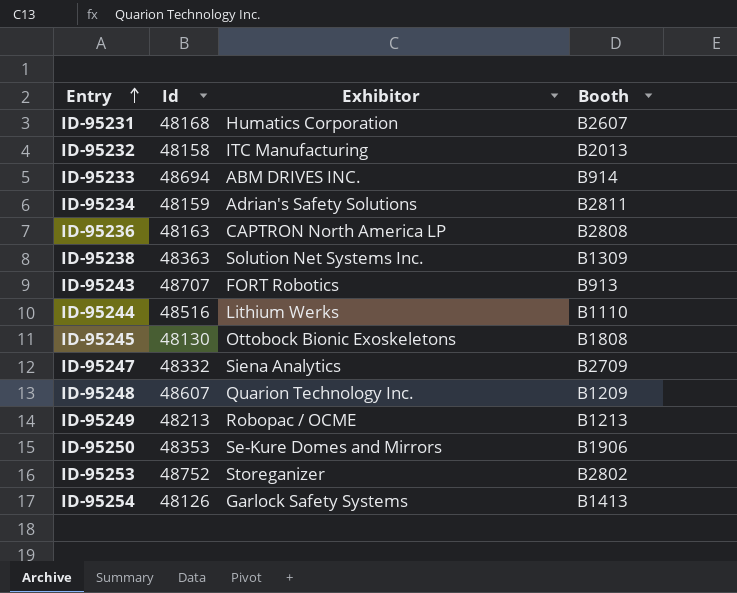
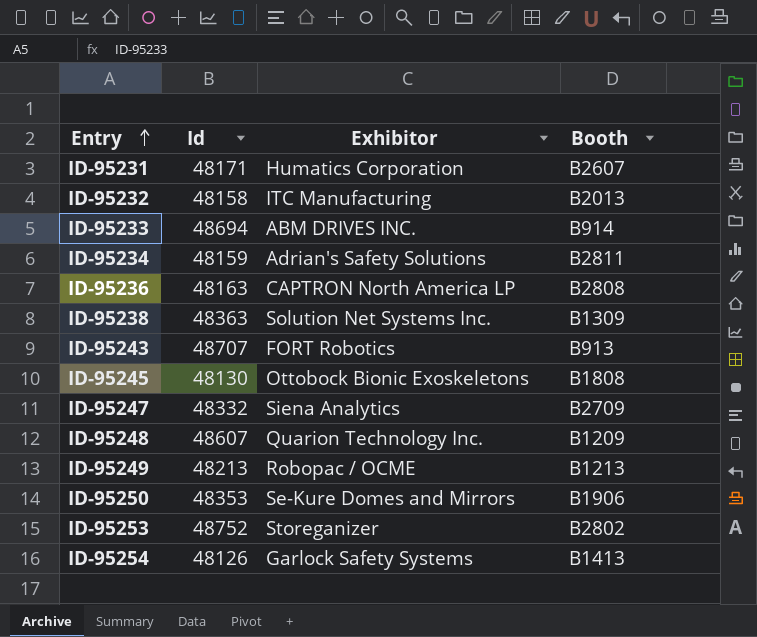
row ID-95244: 48516 | Lithium Werks | B1110 -> none
ID-95231 | Id: 48168 -> 48171

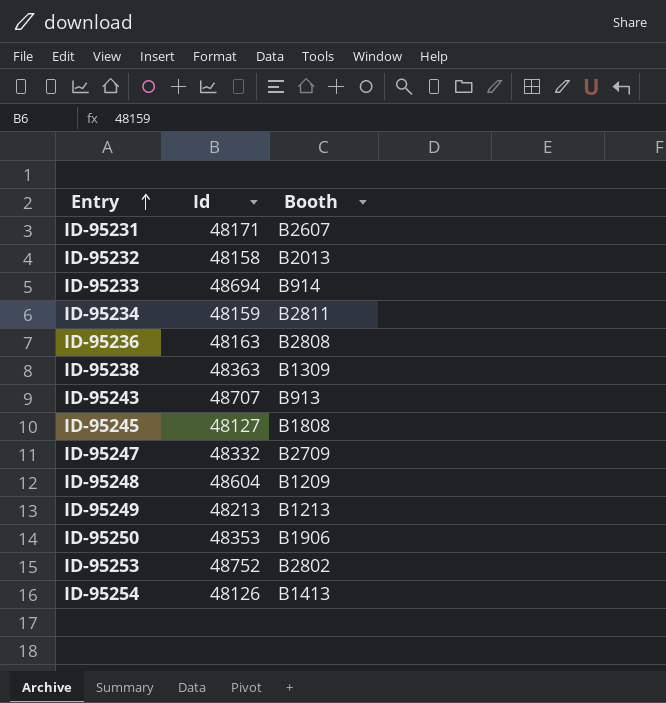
column Exhibitor | position: 3 -> none
ID-95245 | Id: 48130 -> 48127
ID-95248 | Id: 48607 -> 48604

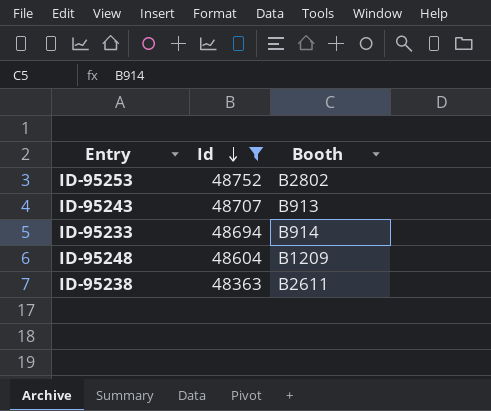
filter: none -> Id >= 48363
row order: Entry ascending -> Id descending
ID-95238 | Booth: B1309 -> B2611

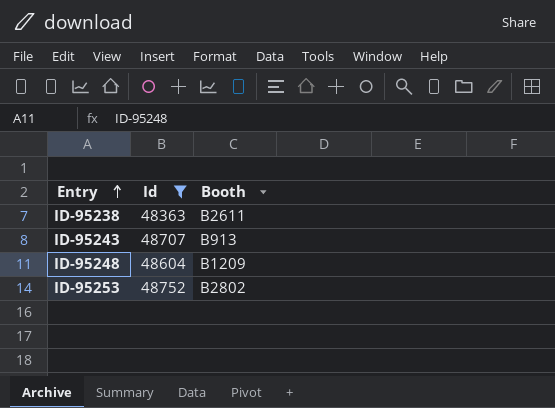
row order: Id descending -> Entry ascending
row ID-95233: 48694 | B914 -> none

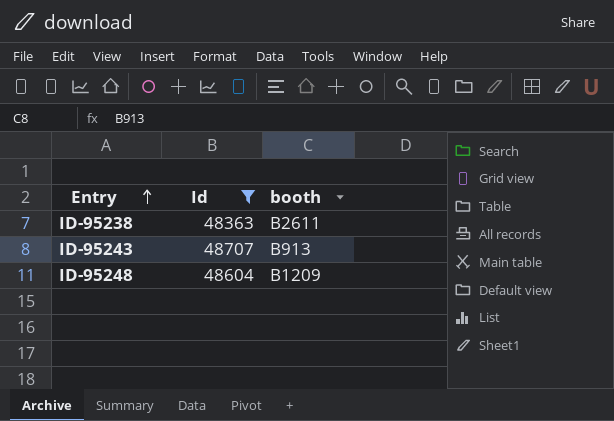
column name: Booth -> booth
row ID-95253: 48752 | B2802 -> none

